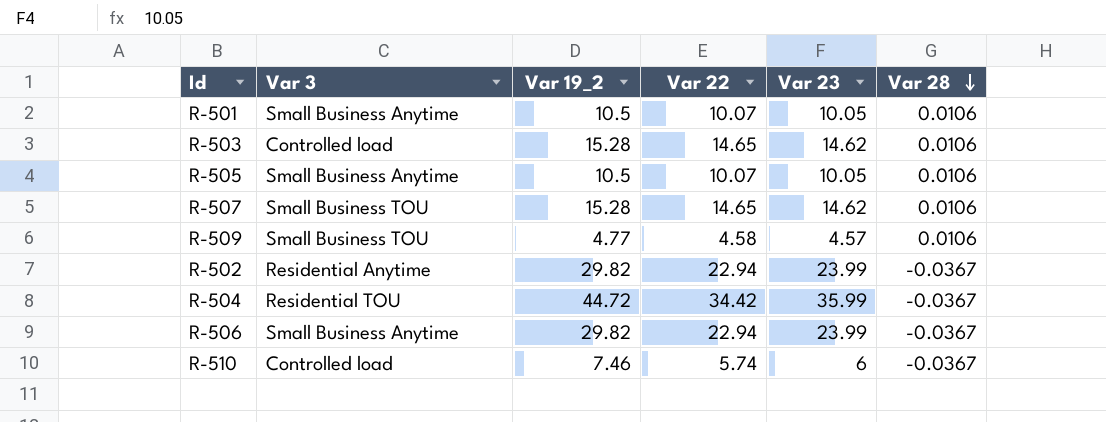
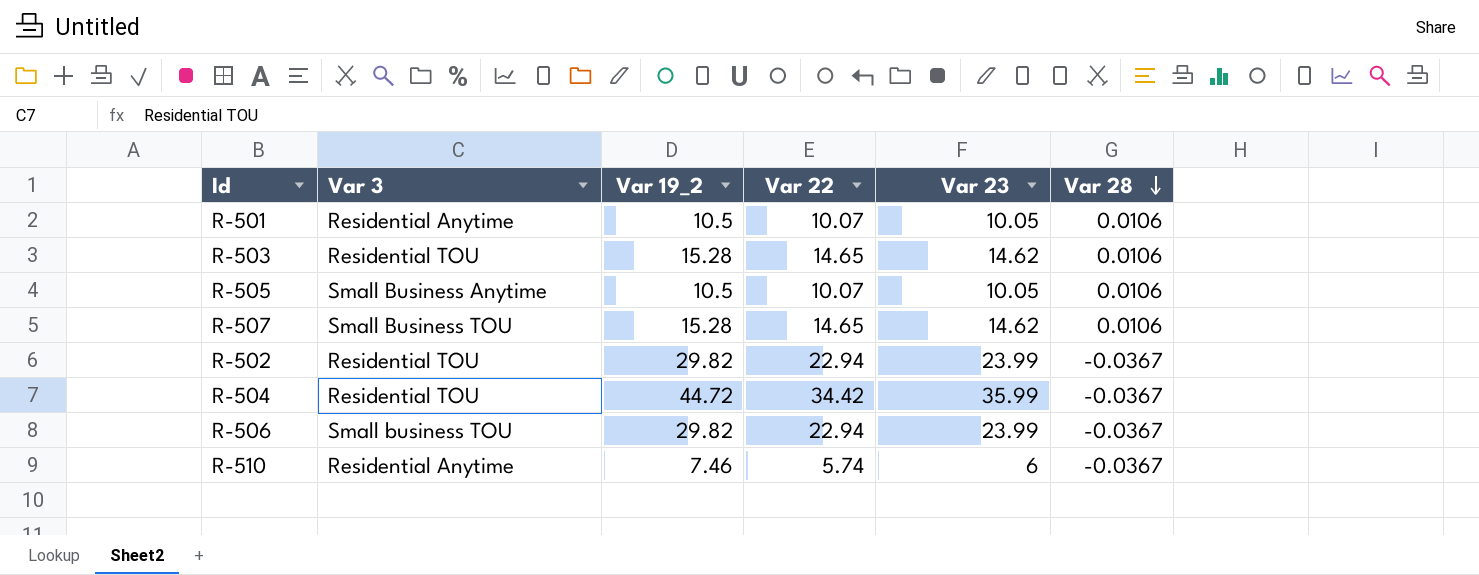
row R-509: Small Business TOU | 4.77 | 4.58 | 4.57 | 0.0106 -> none
R-501 | Var 3: Small Business Anytime -> Residential Anytime
R-503 | Var 3: Controlled load -> Residential TOU
R-502 | Var 3: Residential Anytime -> Residential TOU
R-506 | Var 3: Small Business Anytime -> Small business TOU
R-510 | Var 3: Controlled load -> Residential Anytime

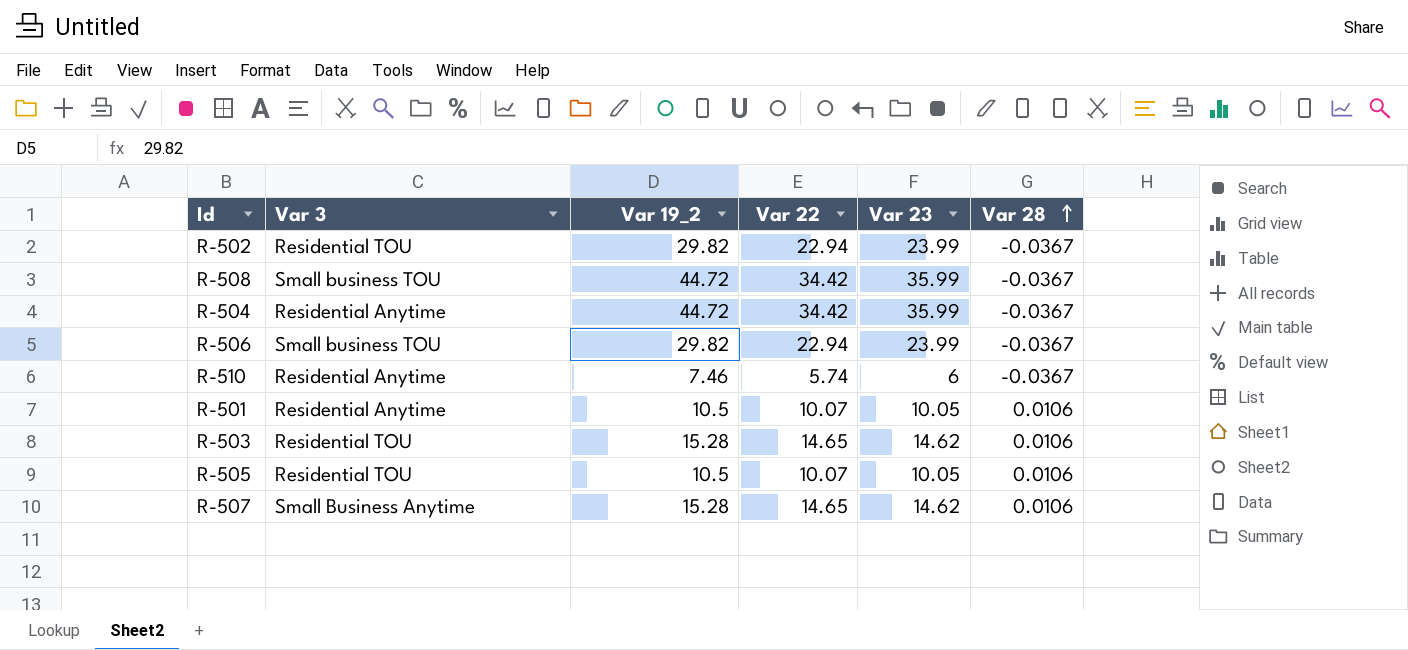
row order: Var 28 descending -> Var 28 ascending
row R-508: none -> Small business TOU | 44.72 | 34.42 | 35.99 | -0.0367
R-504 | Var 3: Residential TOU -> Residential Anytime
R-505 | Var 3: Small Business Anytime -> Residential TOU
R-507 | Var 3: Small Business TOU -> Small Business Anytime

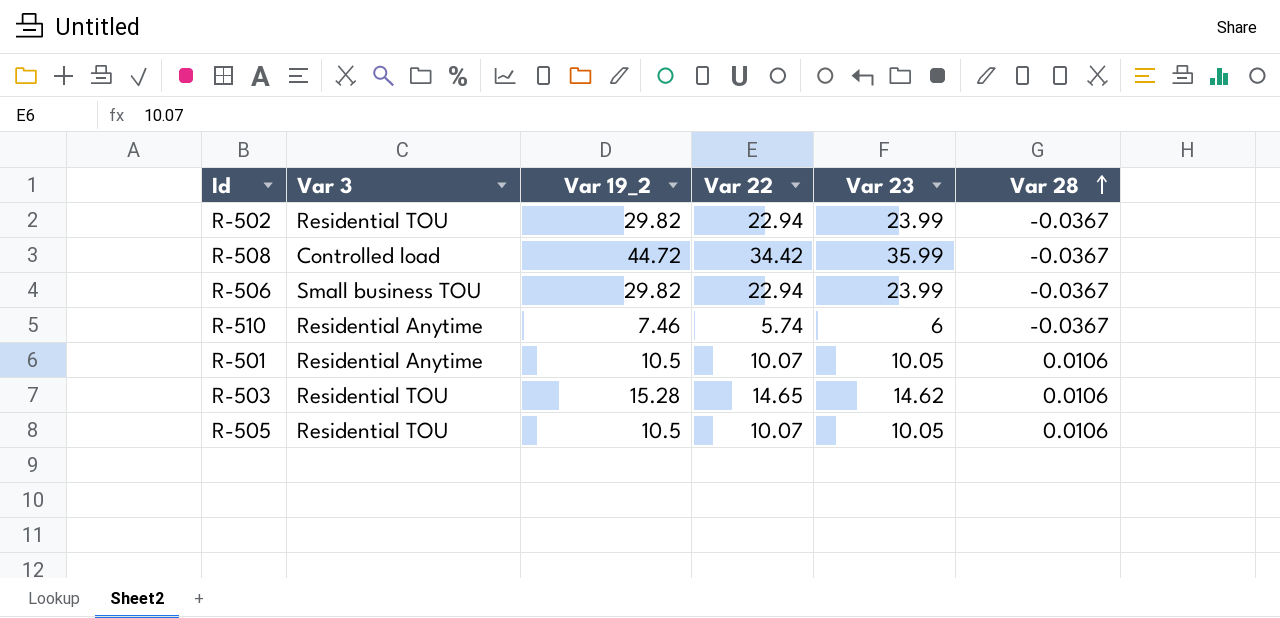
row R-504: Residential Anytime | 44.72 | 34.42 | 35.99 | -0.0367 -> none
row R-507: Small Business Anytime | 15.28 | 14.65 | 14.62 | 0.0106 -> none
R-508 | Var 3: Small business TOU -> Controlled load

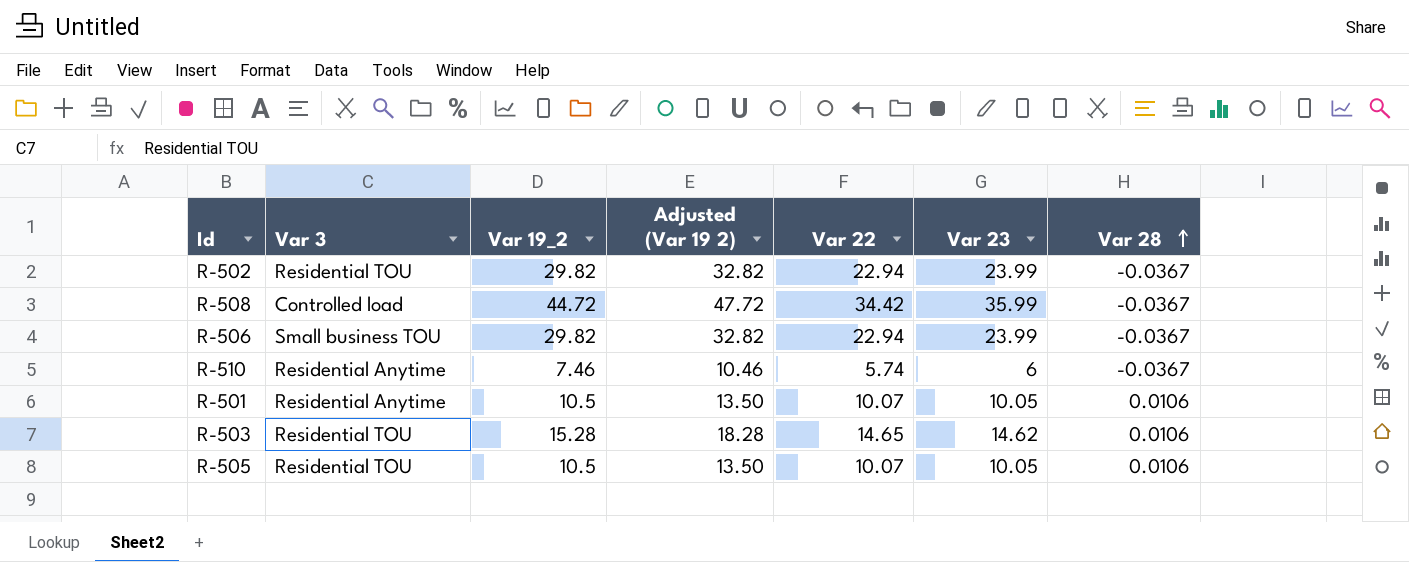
column Adjusted (Var 19 2) | formula: none -> [Var 19_2] + 3

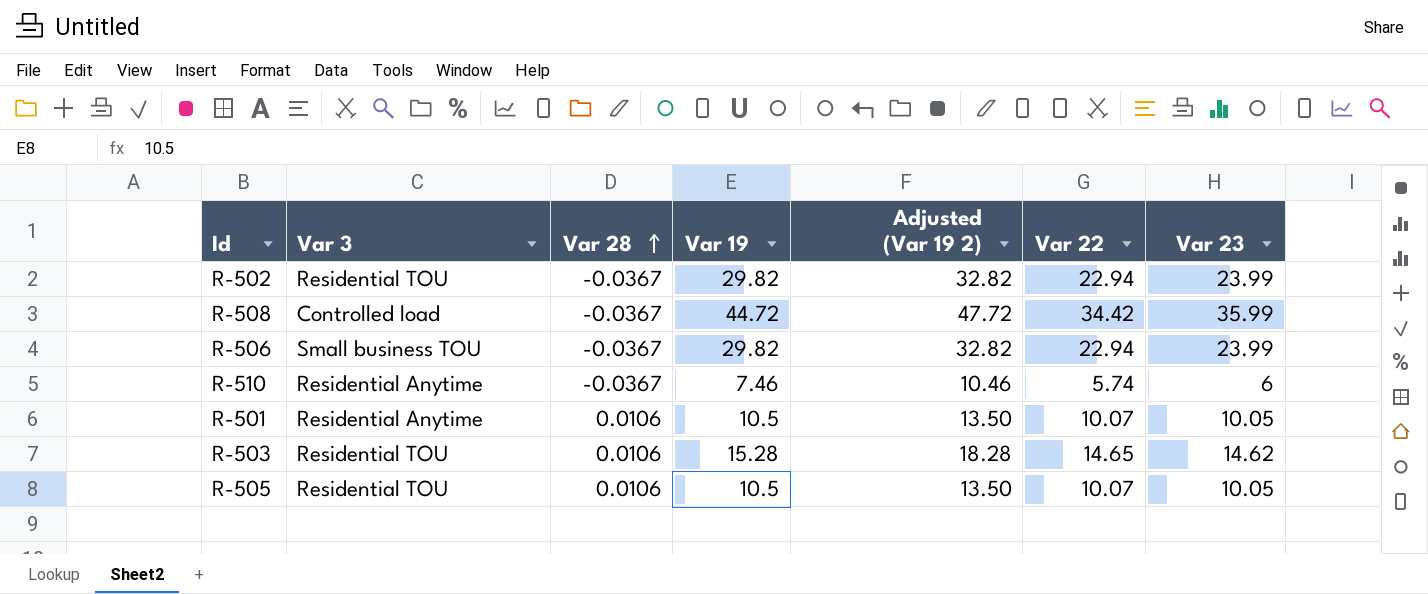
column Var 28 | position: 7 -> 3
column name: Var 19_2 -> Var 19

